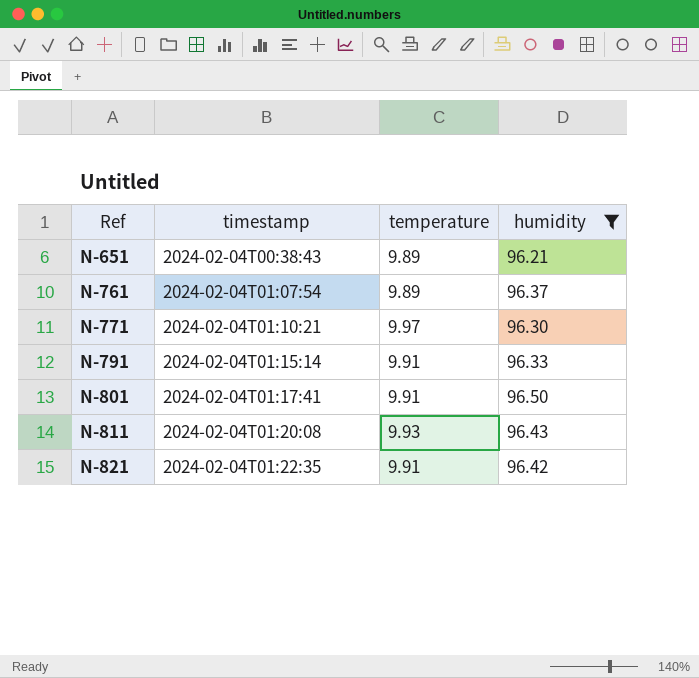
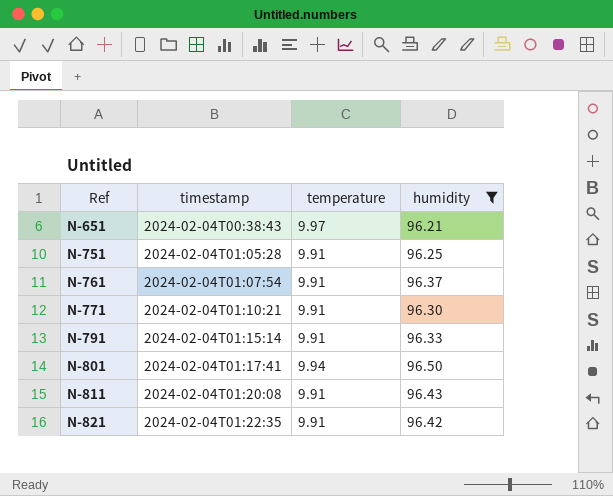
N-651 | temperature: 9.89 -> 9.97
row N-751: none -> 2024-02-04T01:05:28 | 9.91 | 96.25
N-761 | temperature: 9.89 -> 9.91
N-771 | temperature: 9.97 -> 9.91
N-801 | temperature: 9.91 -> 9.94
N-811 | temperature: 9.93 -> 9.91

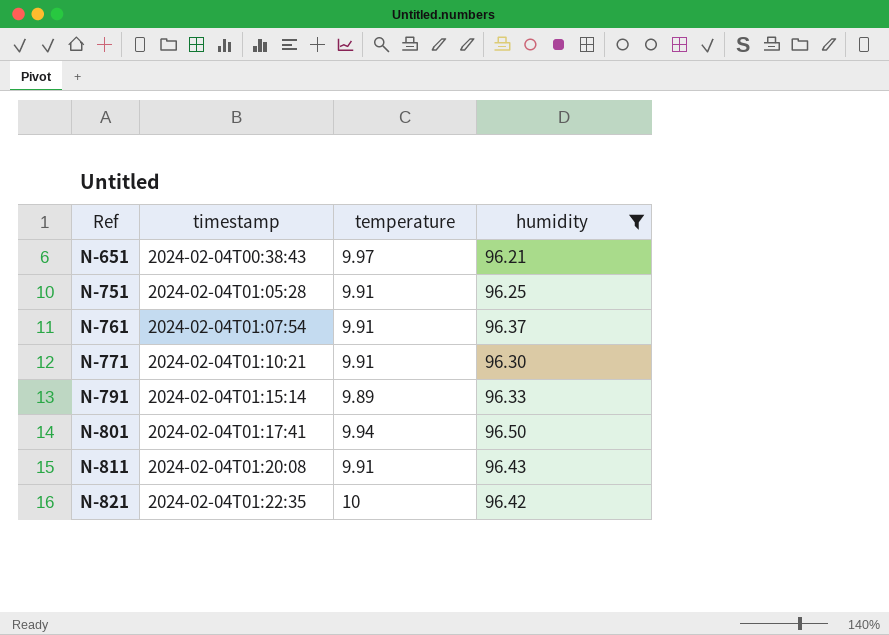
N-791 | temperature: 9.91 -> 9.89
N-821 | temperature: 9.91 -> 10

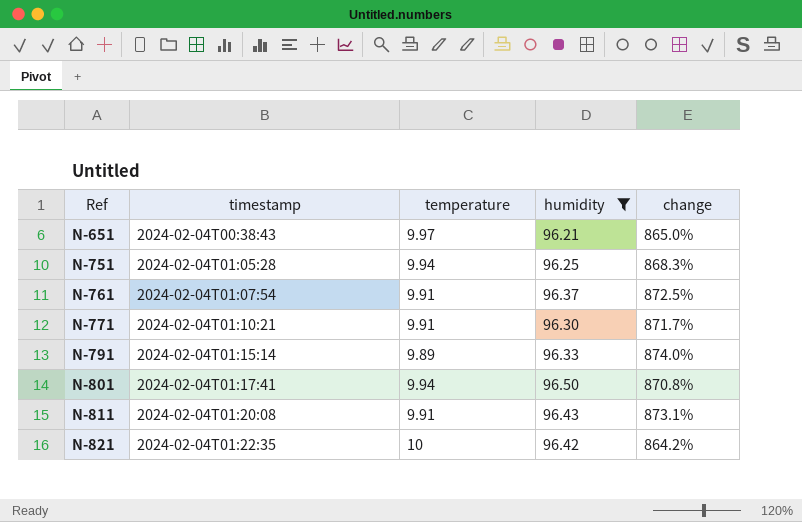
column change | formula: none -> ([humidity] - [temperature]) / [temperature]
N-751 | temperature: 9.91 -> 9.94

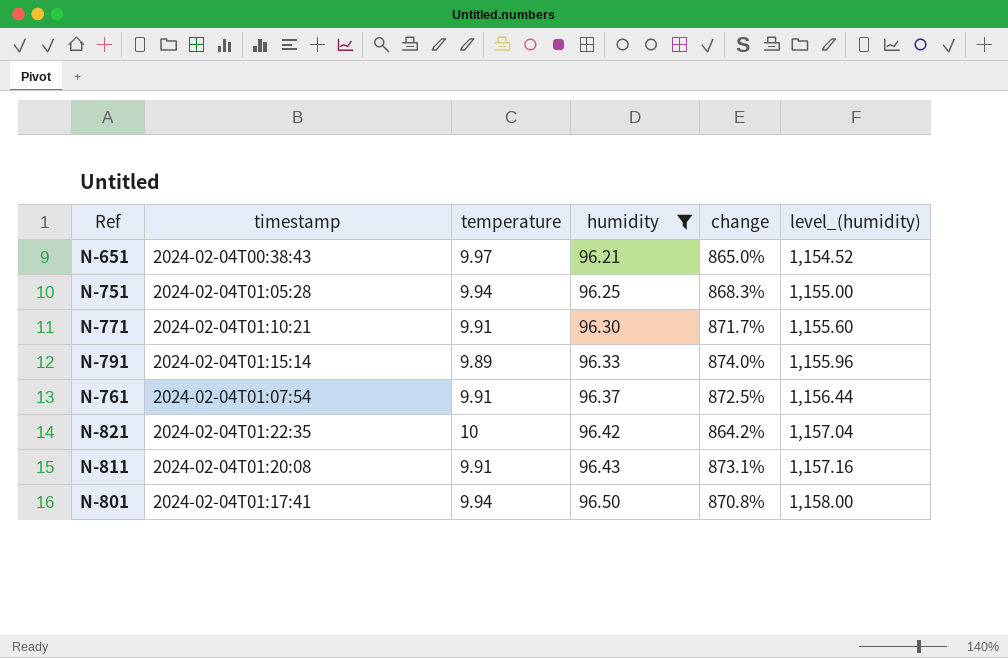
row order: Ref ascending -> humidity ascending
column level_(humidity) | formula: none -> [humidity] * 12

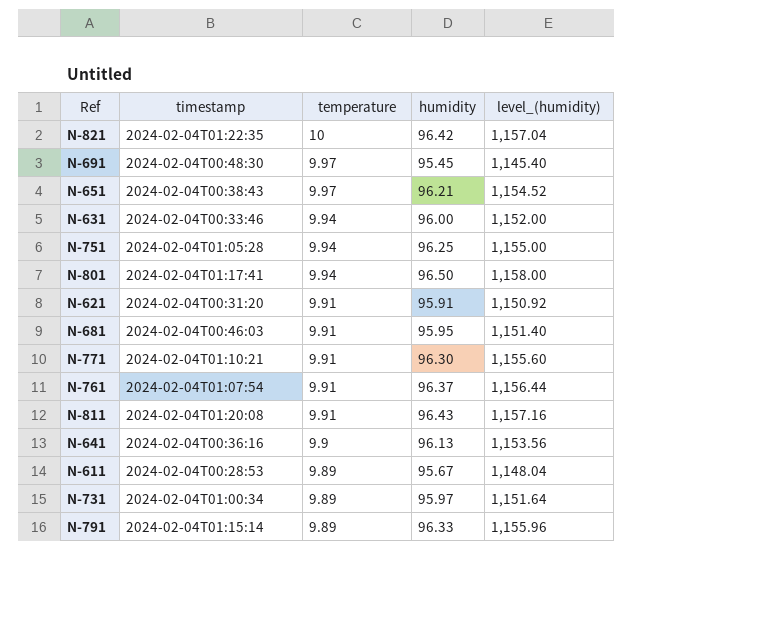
filter: humidity >= 96.21 -> none
row order: humidity ascending -> temperature descending
column change | formula: ([humidity] - [temperature]) / [temperature] -> none

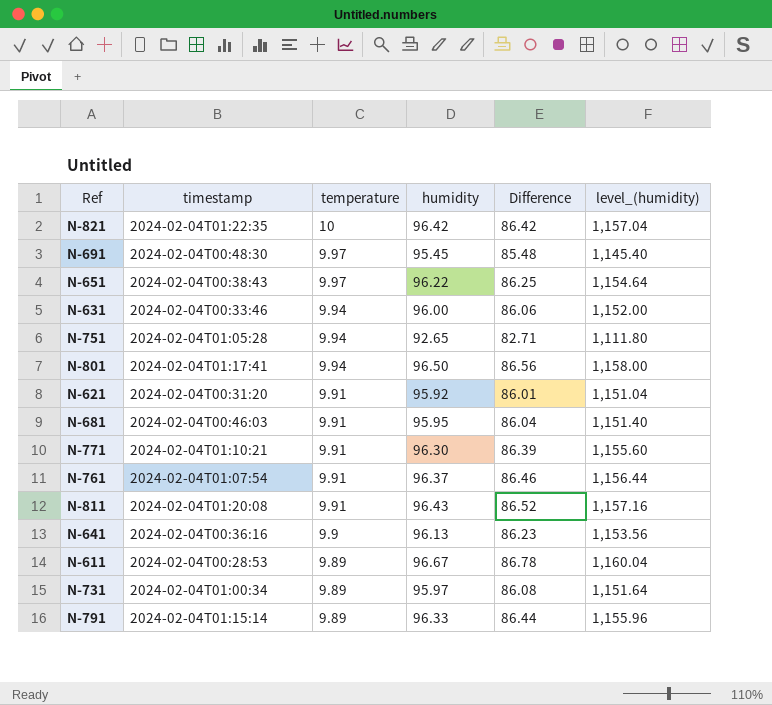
column Difference | formula: none -> [humidity] - [temperature]
N-651 | humidity: 96.21 -> 96.22
N-651 | level_(humidity): 1,154.52 -> 1,154.64
N-751 | humidity: 96.25 -> 92.65
N-751 | level_(humidity): 1,155.00 -> 1,111.80
N-621 | humidity: 95.91 -> 95.92
N-621 | level_(humidity): 1,150.92 -> 1,151.04
N-611 | humidity: 95.67 -> 96.67
N-611 | level_(humidity): 1,148.04 -> 1,160.04

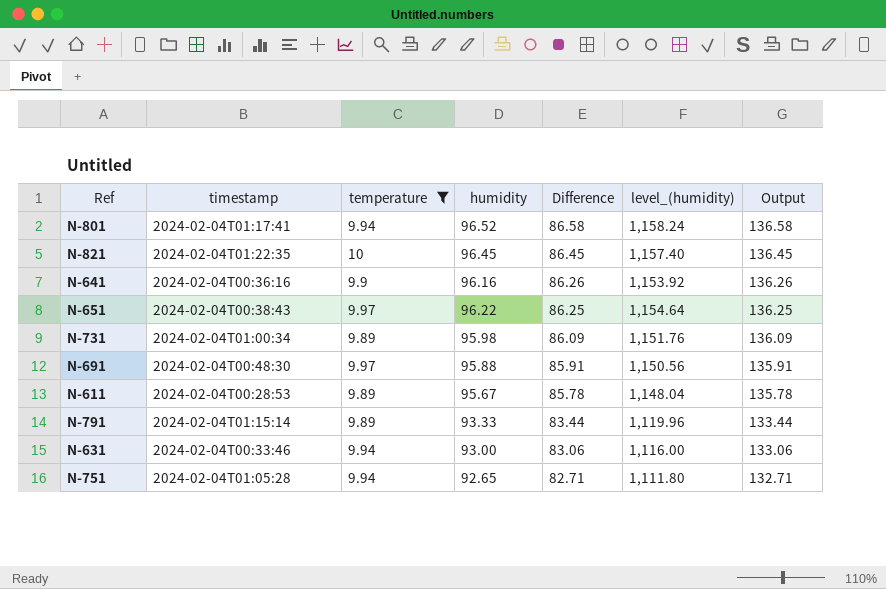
filter: none -> temperature != 9.91
row order: temperature descending -> Difference descending
column Output | formula: none -> [Difference] + 50
N-801 | humidity: 96.50 -> 96.52
N-801 | Difference: 86.56 -> 86.58
N-801 | level_(humidity): 1,158.00 -> 1,158.24
N-821 | humidity: 96.42 -> 96.45
N-821 | Difference: 86.42 -> 86.45
N-821 | level_(humidity): 1,157.04 -> 1,157.40
N-641 | humidity: 96.13 -> 96.16
N-641 | Difference: 86.23 -> 86.26
N-641 | level_(humidity): 1,153.56 -> 1,153.92
N-731 | humidity: 95.97 -> 95.98
N-731 | Difference: 86.08 -> 86.09
N-731 | level_(humidity): 1,151.64 -> 1,151.76
N-691 | humidity: 95.45 -> 95.88
N-691 | Difference: 85.48 -> 85.91
N-691 | level_(humidity): 1,145.40 -> 1,150.56
N-611 | humidity: 96.67 -> 95.67
N-611 | Difference: 86.78 -> 85.78
N-611 | level_(humidity): 1,160.04 -> 1,148.04
N-791 | humidity: 96.33 -> 93.33
N-791 | Difference: 86.44 -> 83.44
N-791 | level_(humidity): 1,155.96 -> 1,119.96
N-631 | humidity: 96.00 -> 93.00
N-631 | Difference: 86.06 -> 83.06
N-631 | level_(humidity): 1,152.00 -> 1,116.00

